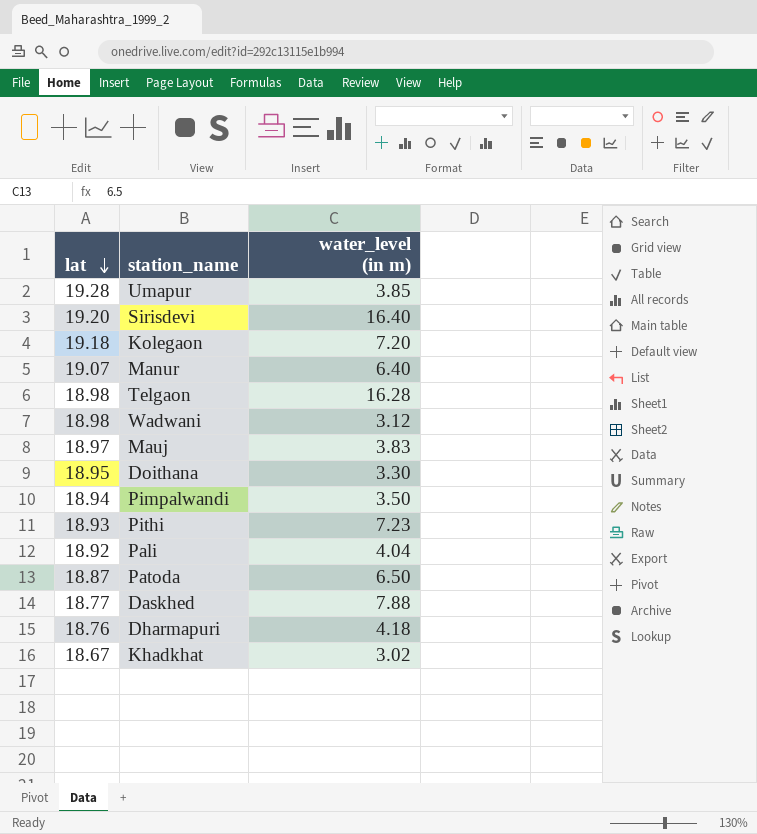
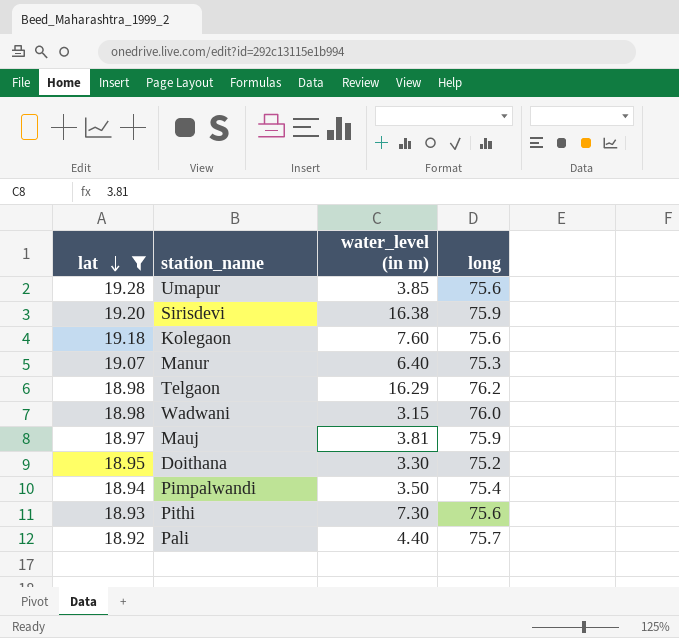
filter: none -> lat >= 18.92
column long | position: none -> 4
Sirisdevi | water_level (in m): 16.40 -> 16.38
Kolegaon | water_level (in m): 7.20 -> 7.60
Telgaon | water_level (in m): 16.28 -> 16.29
Wadwani | water_level (in m): 3.12 -> 3.15
Mauj | water_level (in m): 3.83 -> 3.81
Pithi | water_level (in m): 7.23 -> 7.30
Pali | water_level (in m): 4.04 -> 4.40

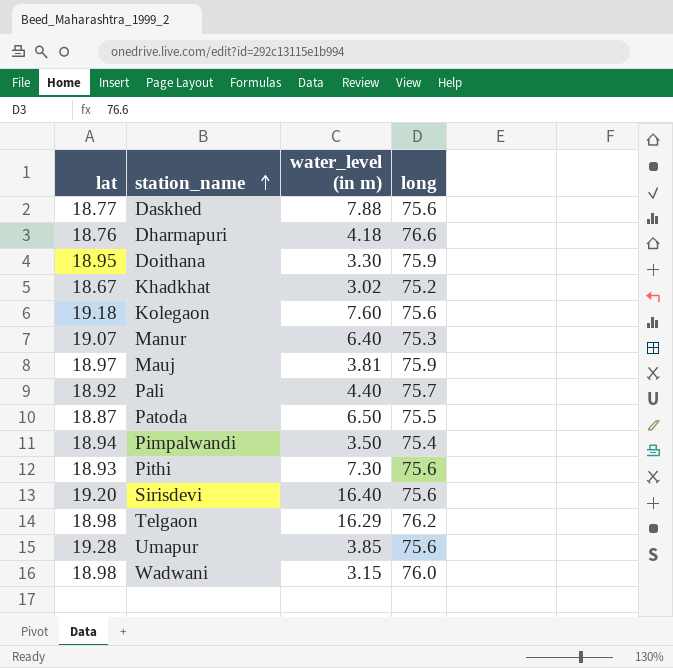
filter: lat >= 18.92 -> none
row order: lat descending -> station_name ascending
Doithana | long: 75.2 -> 75.9
Sirisdevi | water_level (in m): 16.38 -> 16.40
Sirisdevi | long: 75.9 -> 75.6

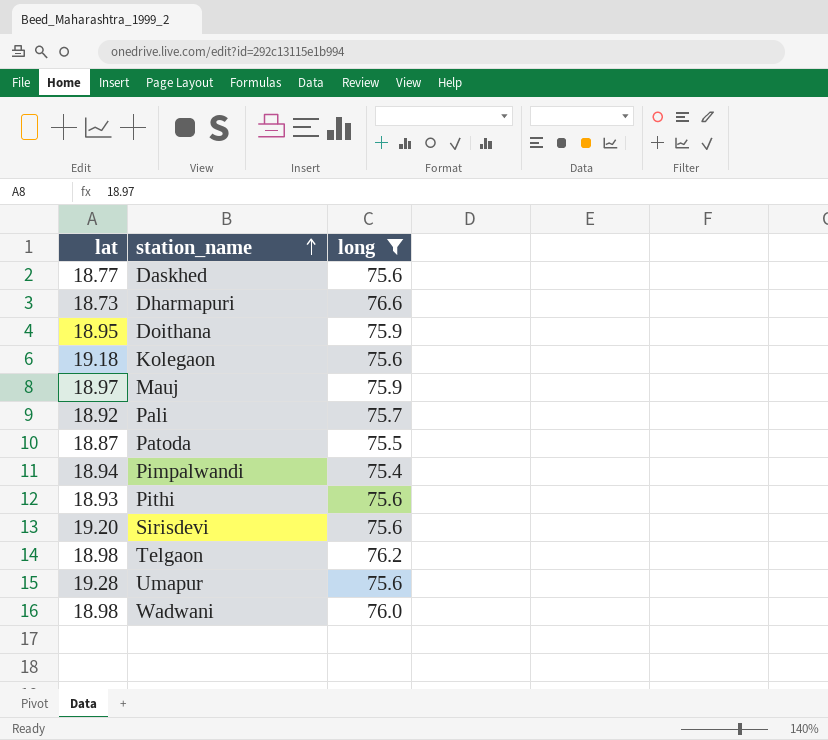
filter: none -> long >= 75.4
column water_level (in m) | position: 3 -> none
Dharmapuri | lat: 18.76 -> 18.73

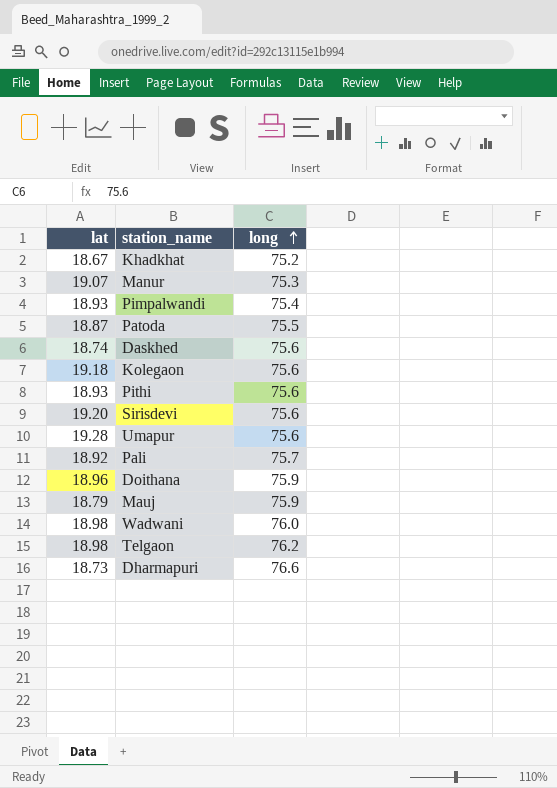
filter: long >= 75.4 -> none
row order: station_name ascending -> long ascending
Pimpalwandi | lat: 18.94 -> 18.93
Daskhed | lat: 18.77 -> 18.74
Doithana | lat: 18.95 -> 18.96
Mauj | lat: 18.97 -> 18.79

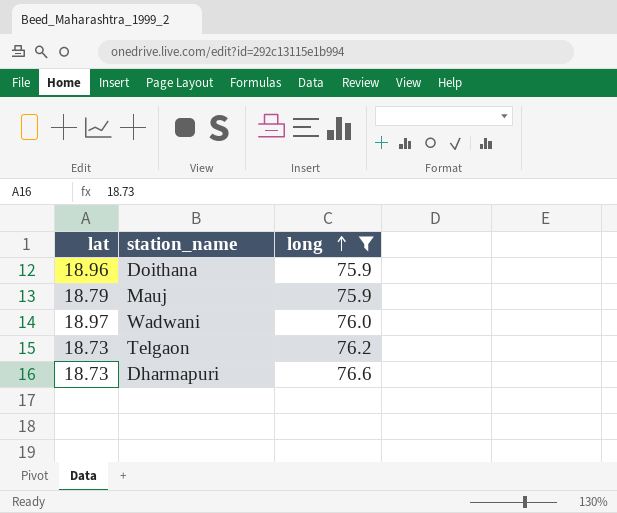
filter: none -> long >= 75.9
Wadwani | lat: 18.98 -> 18.97
Telgaon | lat: 18.98 -> 18.73

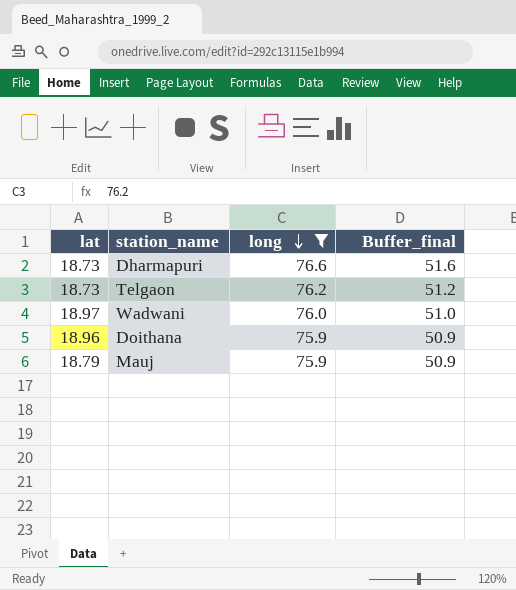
row order: long ascending -> long descending
column Buffer_final | formula: none -> [long] - 25

